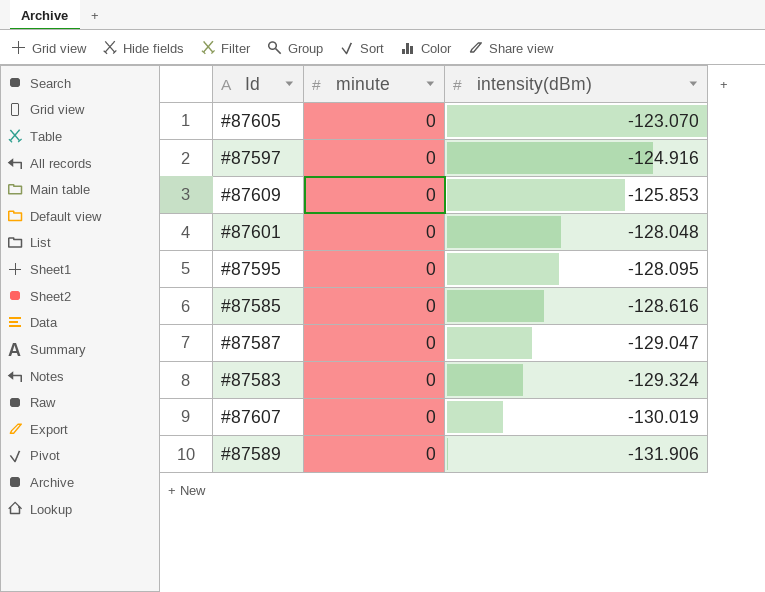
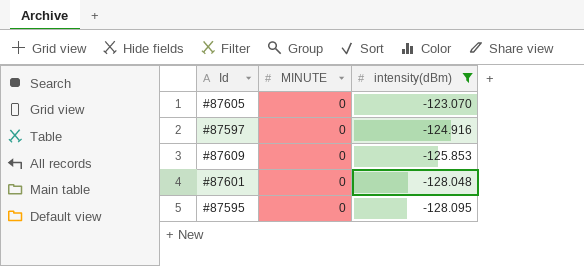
filter: none -> intensity(dBm) >= -128.095
column name: minute -> MINUTE

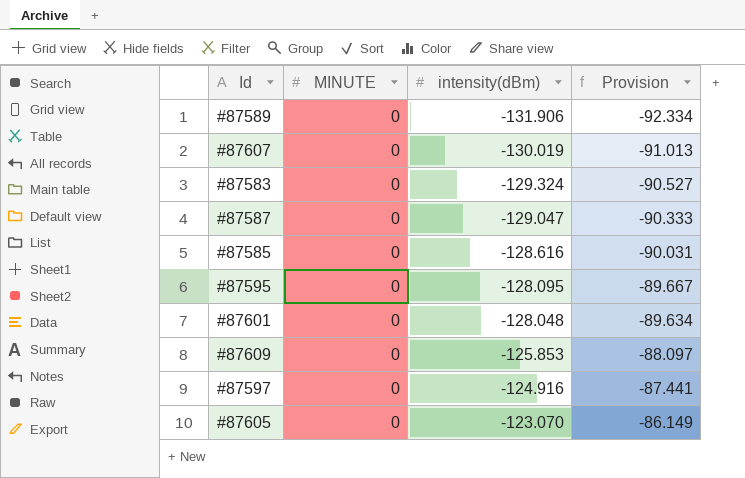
filter: intensity(dBm) >= -128.095 -> none
row order: intensity(dBm) descending -> intensity(dBm) ascending
column Provision | formula: none -> [intensity(dBm)] * 0.7

